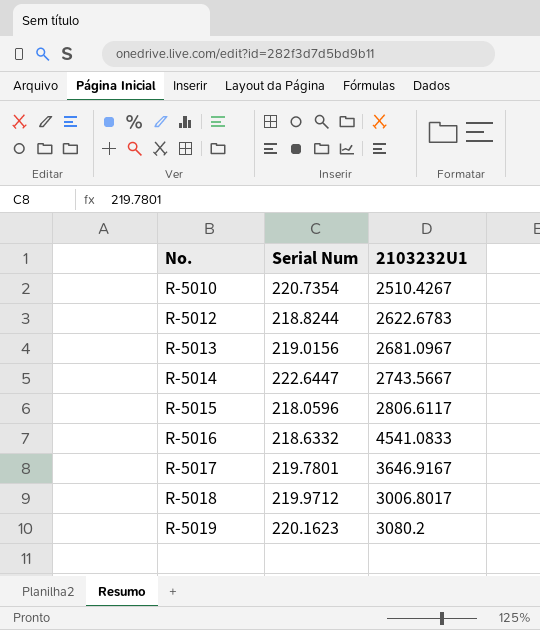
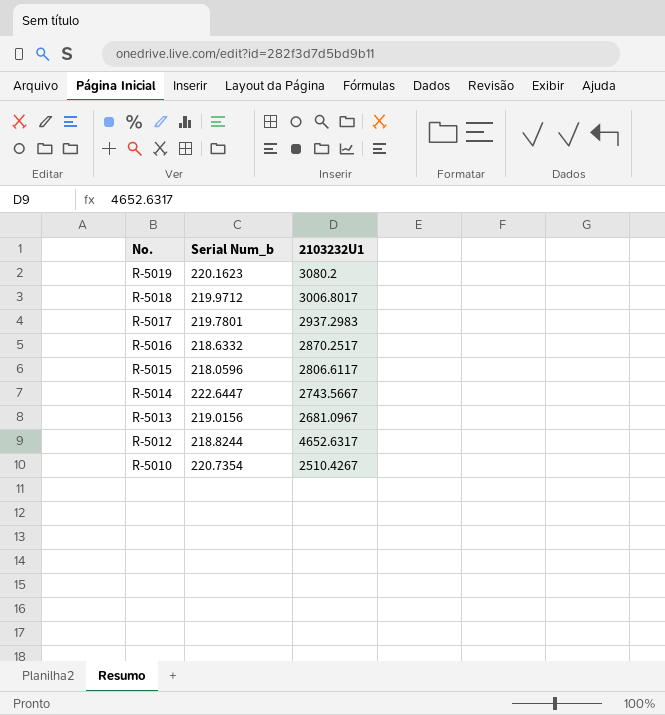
row order: No. ascending -> No. descending
column name: Serial Num -> Serial Num_b
R-5017 | 2103232U1: 3646.9167 -> 2937.2983
R-5016 | 2103232U1: 4541.0833 -> 2870.2517
R-5012 | 2103232U1: 2622.6783 -> 4652.6317

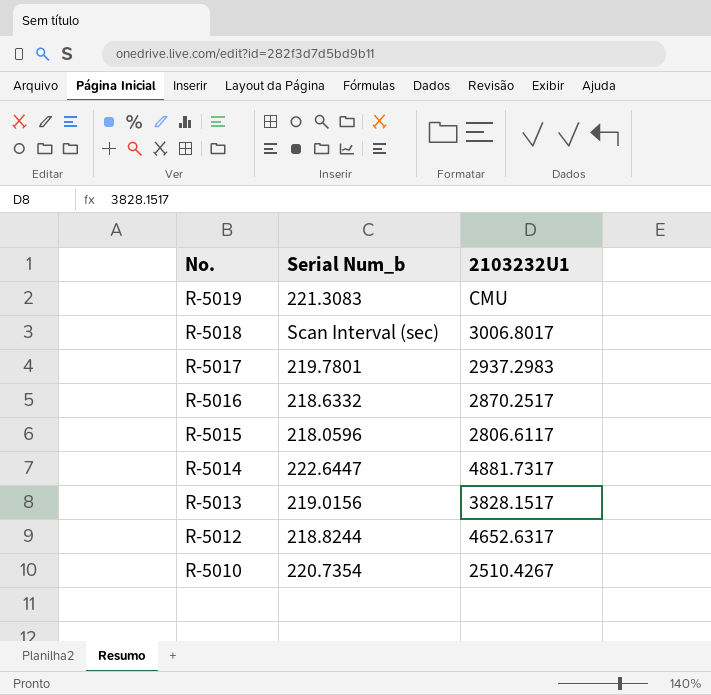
R-5019 | Serial Num_b: 220.1623 -> 221.3083
R-5019 | 2103232U1: 3080.2 -> CMU
R-5018 | Serial Num_b: 219.9712 -> Scan Interval (sec)
R-5014 | 2103232U1: 2743.5667 -> 4881.7317
R-5013 | 2103232U1: 2681.0967 -> 3828.1517

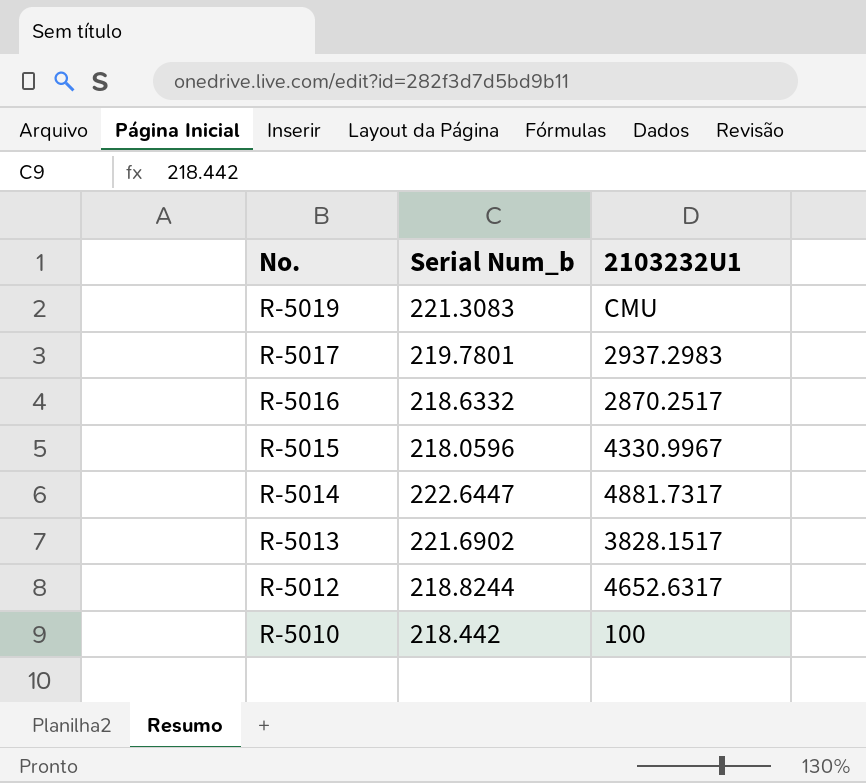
row R-5018: Scan Interval (sec) | 3006.8017 -> none
R-5015 | 2103232U1: 2806.6117 -> 4330.9967
R-5013 | Serial Num_b: 219.0156 -> 221.6902
R-5010 | Serial Num_b: 220.7354 -> 218.442
R-5010 | 2103232U1: 2510.4267 -> 100

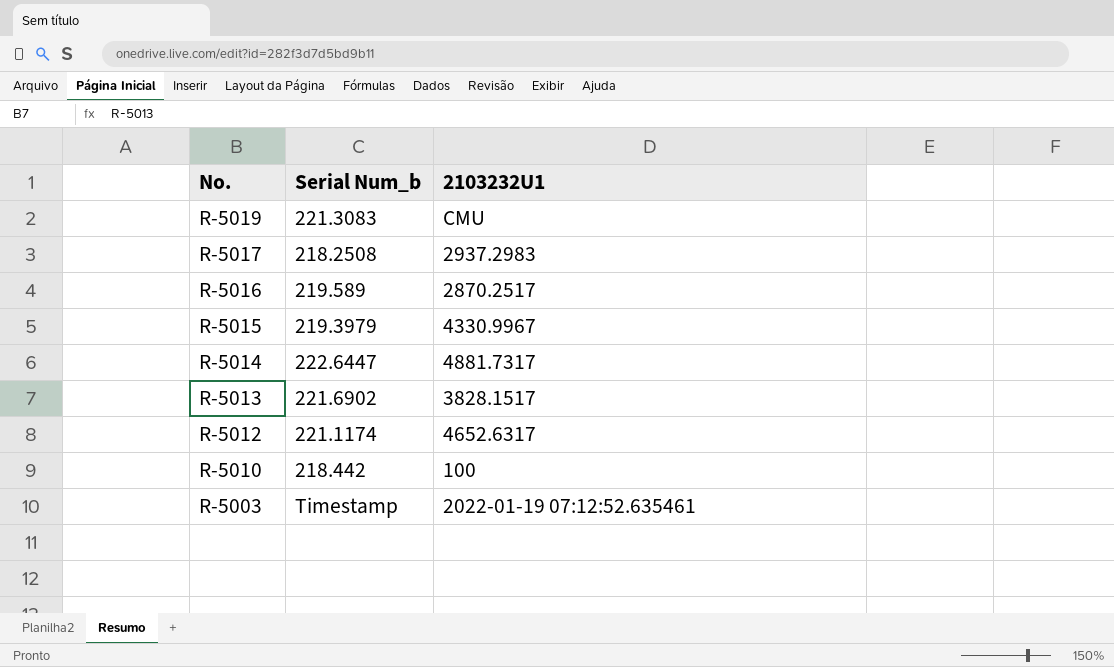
R-5017 | Serial Num_b: 219.7801 -> 218.2508
R-5016 | Serial Num_b: 218.6332 -> 219.589
R-5015 | Serial Num_b: 218.0596 -> 219.3979
R-5012 | Serial Num_b: 218.8244 -> 221.1174
row R-5003: none -> Timestamp | 2022-01-19 07:12:52.635461

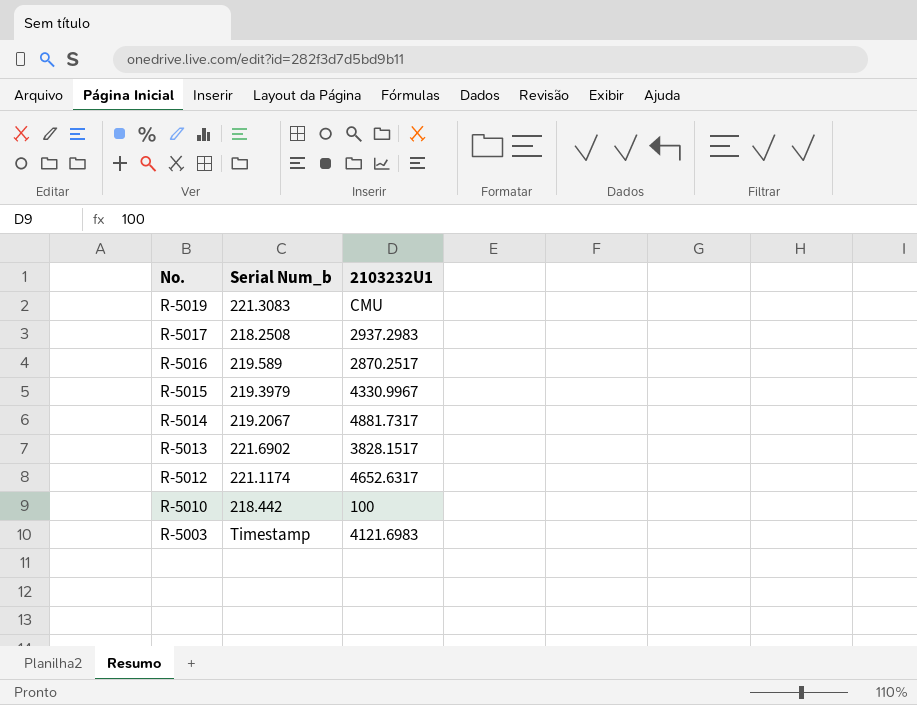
R-5014 | Serial Num_b: 222.6447 -> 219.2067
R-5003 | 2103232U1: 2022-01-19 07:12:52.635461 -> 4121.6983

